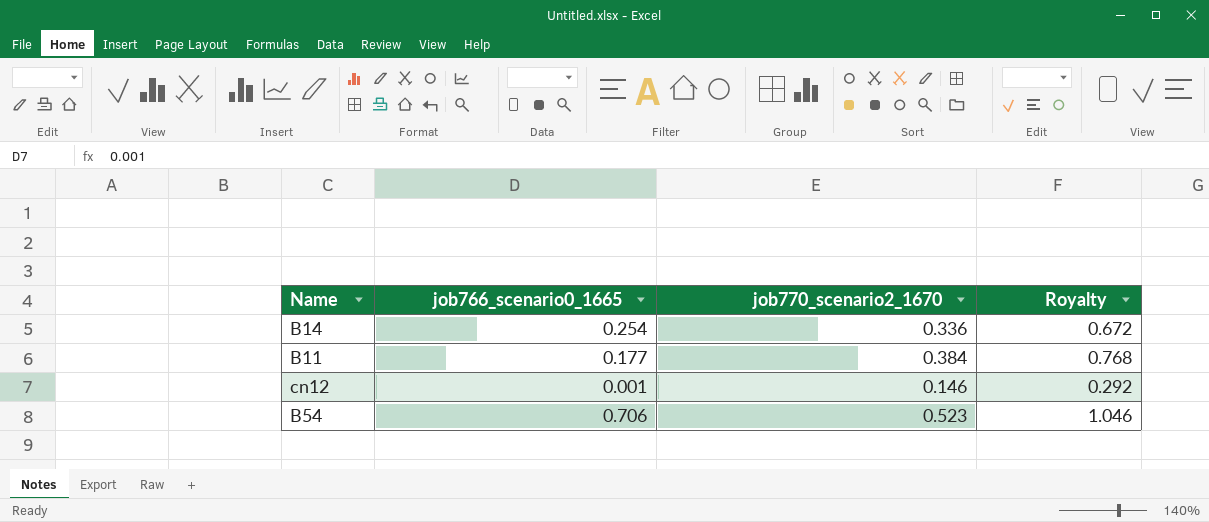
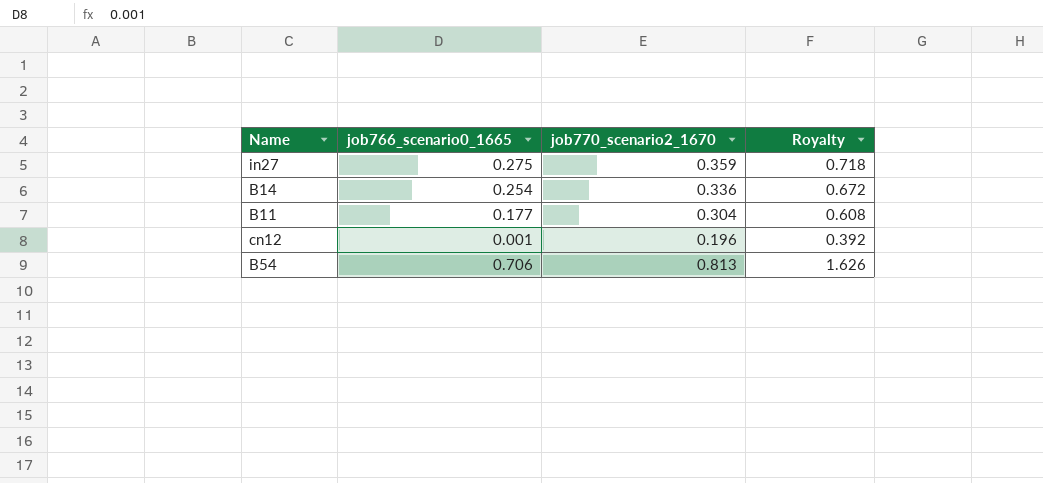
row in27: none -> 0.275 | 0.359 | 0.718
B11 | job770_scenario2_1670: 0.384 -> 0.304
B11 | Royalty: 0.768 -> 0.608
cn12 | job770_scenario2_1670: 0.146 -> 0.196
cn12 | Royalty: 0.292 -> 0.392
B54 | job770_scenario2_1670: 0.523 -> 0.813
B54 | Royalty: 1.046 -> 1.626

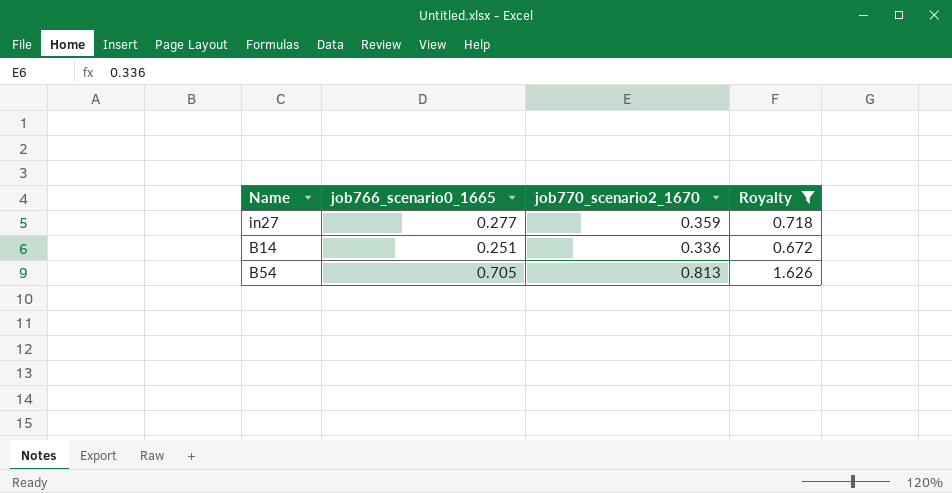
filter: none -> Royalty >= 0.672
in27 | job766_scenario0_1665: 0.275 -> 0.277
B14 | job766_scenario0_1665: 0.254 -> 0.251
B54 | job766_scenario0_1665: 0.706 -> 0.705

